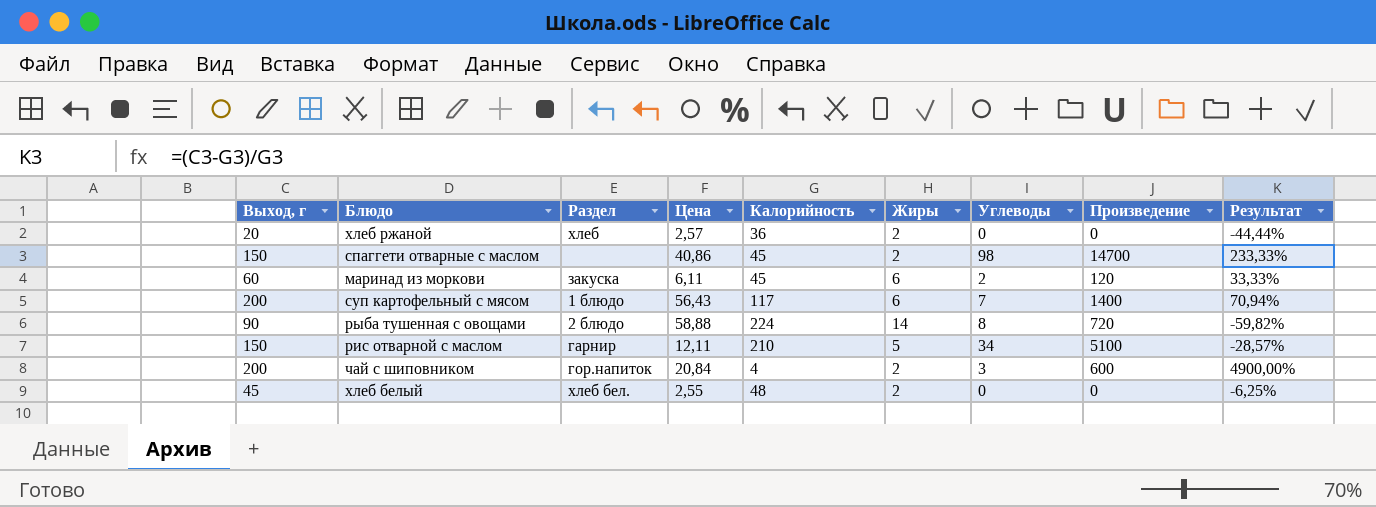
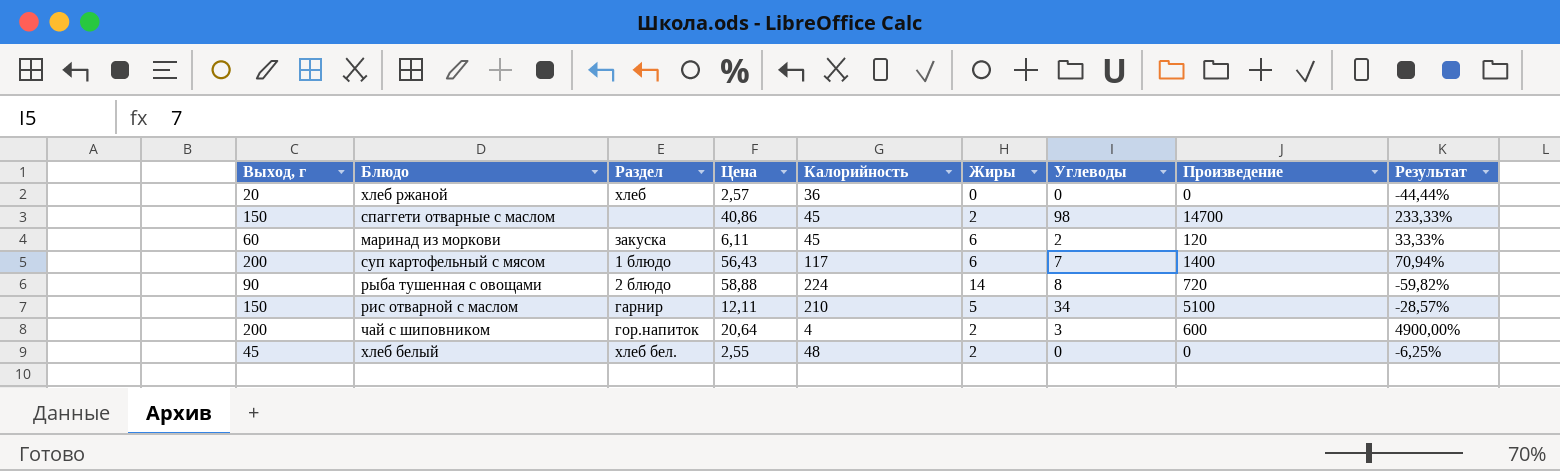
хлеб ржаной | Жиры: 2 -> 0
чай с шиповником | Цена: 20,84 -> 20,64

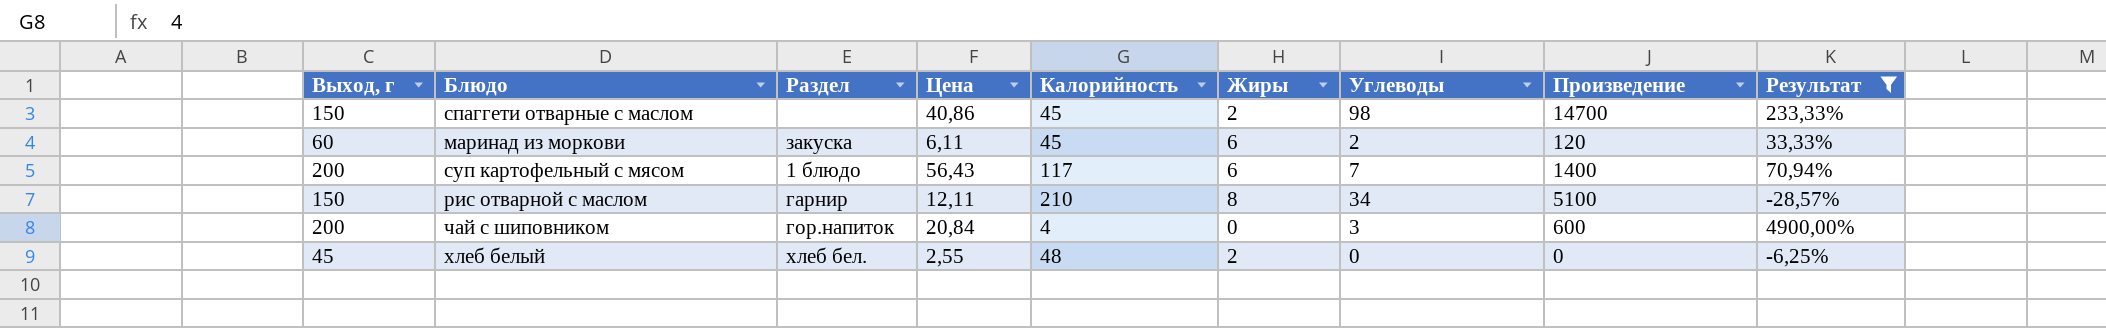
filter: none -> Результат >= -28,57%
рис отварной с маслом | Жиры: 5 -> 8
чай с шиповником | Цена: 20,64 -> 20,84
чай с шиповником | Жиры: 2 -> 0

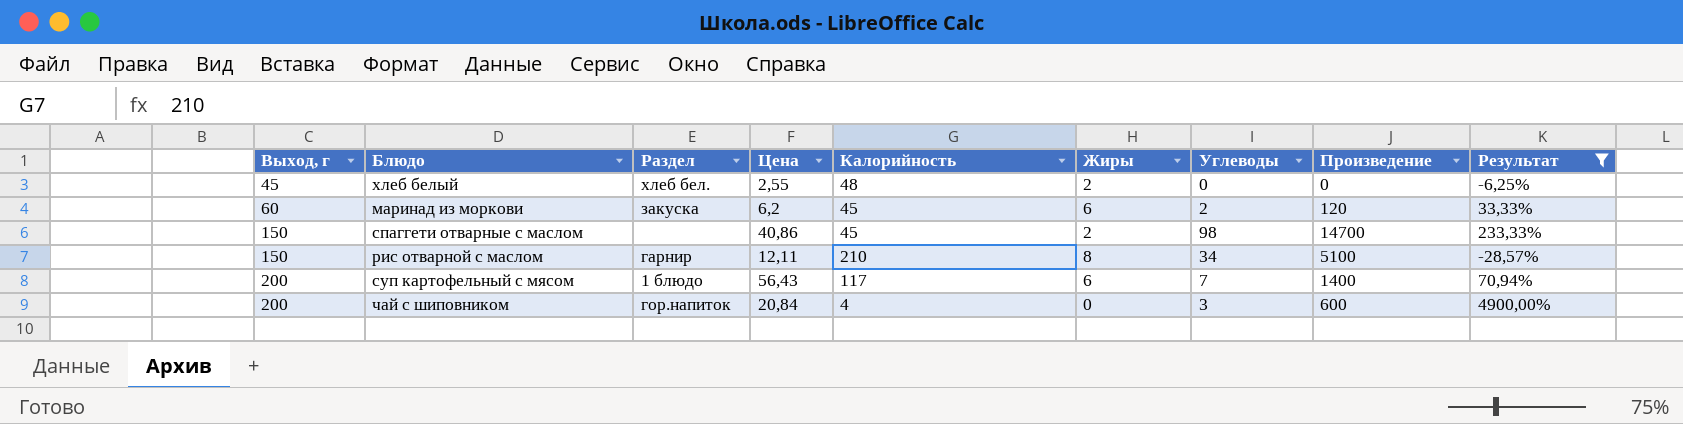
row order: none -> Выход, г ascending
маринад из моркови | Цена: 6,11 -> 6,2

